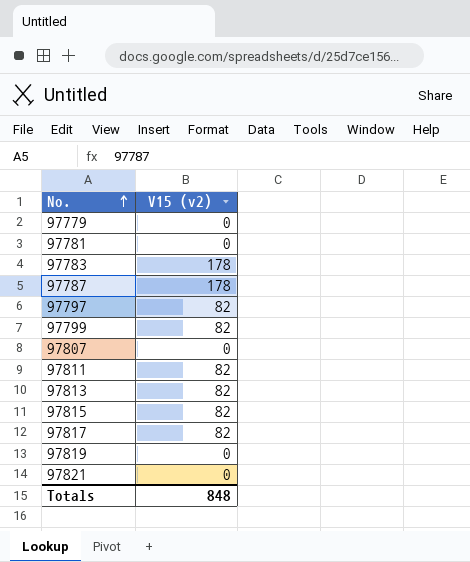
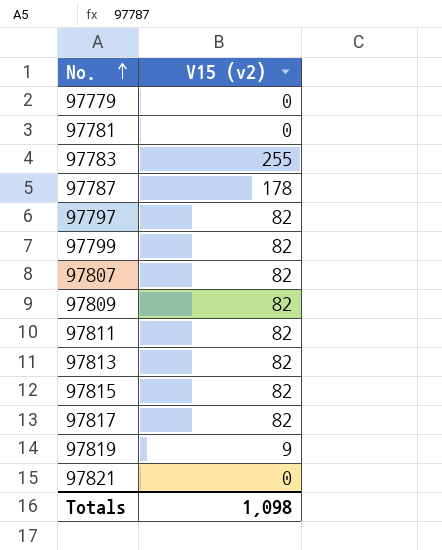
97783 | V15 (v2): 178 -> 255
97807 | V15 (v2): 0 -> 82
row 97809: none -> 82
97819 | V15 (v2): 0 -> 9
Totals | V15 (v2): 848 -> 1,098

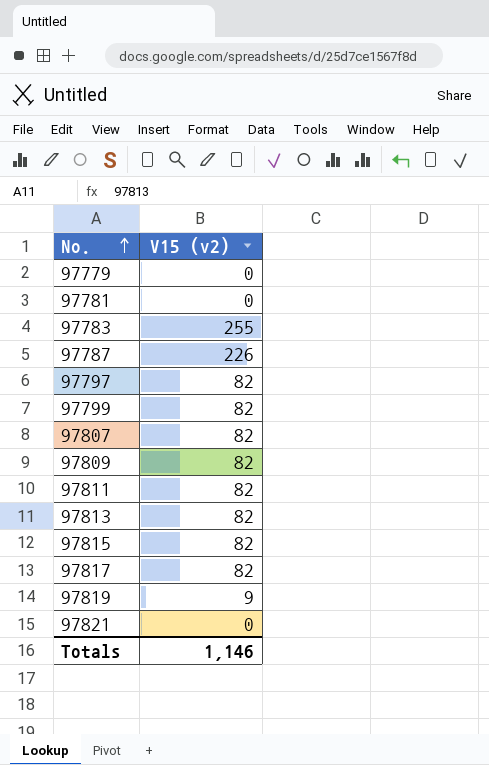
97787 | V15 (v2): 178 -> 226
Totals | V15 (v2): 1,098 -> 1,146

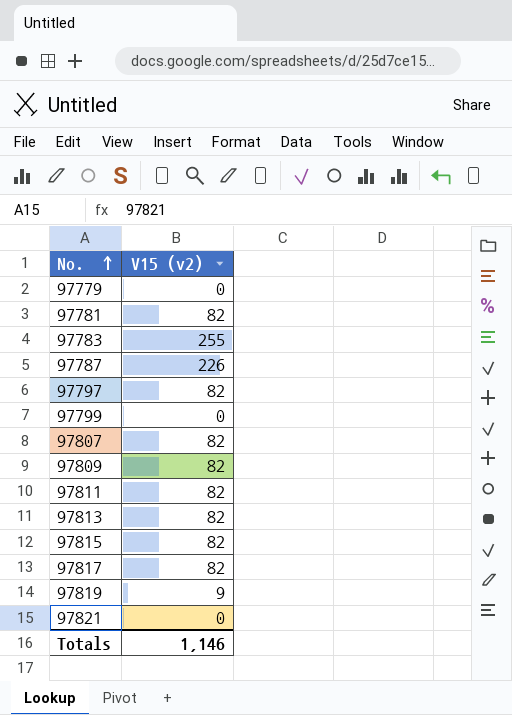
97781 | V15 (v2): 0 -> 82
97799 | V15 (v2): 82 -> 0

